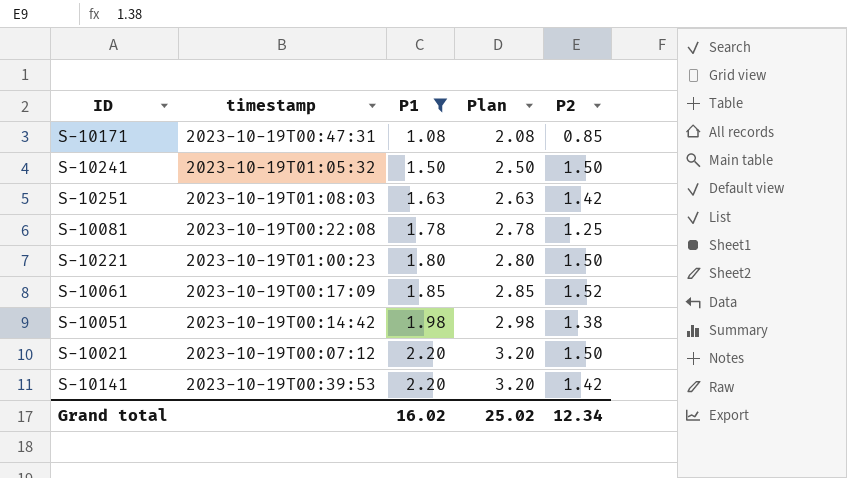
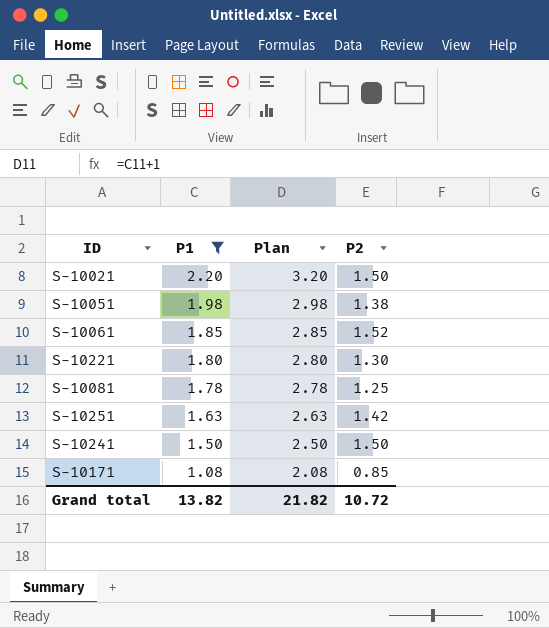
row order: P1 ascending -> P1 descending
column timestamp | position: 2 -> none
row S-10141: 2023-10-19T00:39:53 | 2.20 | 3.20 | 1.42 -> none
S-10221 | P2: 1.50 -> 1.30
Grand total | P1: 16.02 -> 13.82
Grand total | Plan: 25.02 -> 21.82
Grand total | P2: 12.34 -> 10.72

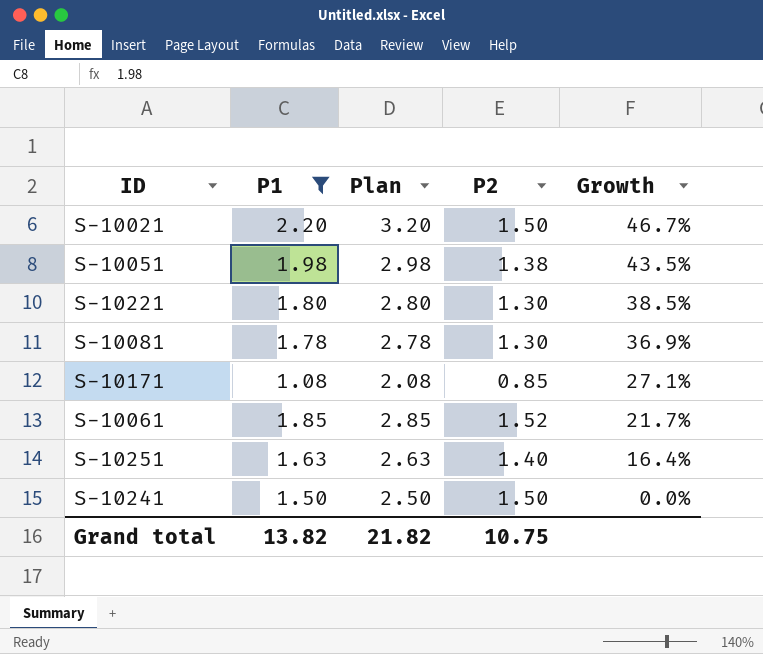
row order: P1 descending -> Growth descending
column Growth | formula: none -> ([P1] - [P2]) / [P2]
S-10081 | P2: 1.25 -> 1.30
S-10251 | P2: 1.42 -> 1.40
Grand total | P2: 10.72 -> 10.75

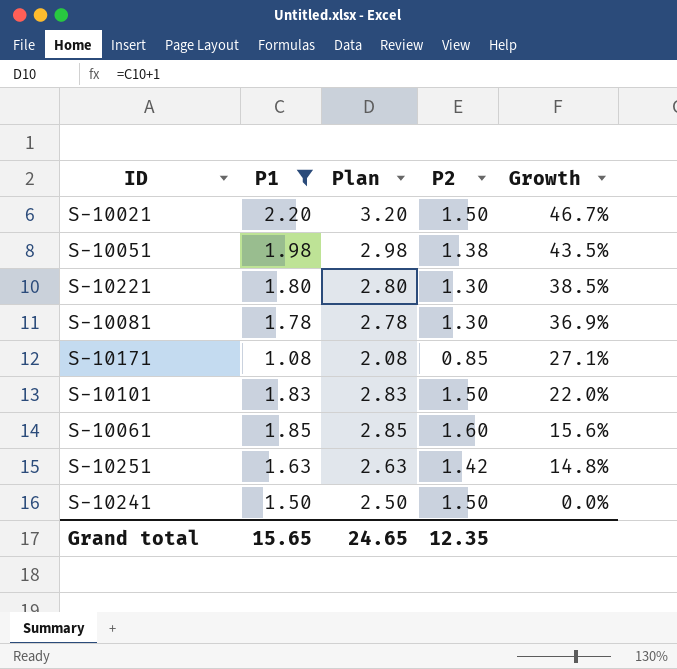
row S-10101: none -> 1.83 | 2.83 | 1.50 | 22.0%
S-10061 | P2: 1.52 -> 1.60
S-10061 | Growth: 21.7% -> 15.6%
S-10251 | P2: 1.40 -> 1.42
S-10251 | Growth: 16.4% -> 14.8%
Grand total | P1: 13.82 -> 15.65
Grand total | Plan: 21.82 -> 24.65
Grand total | P2: 10.75 -> 12.35

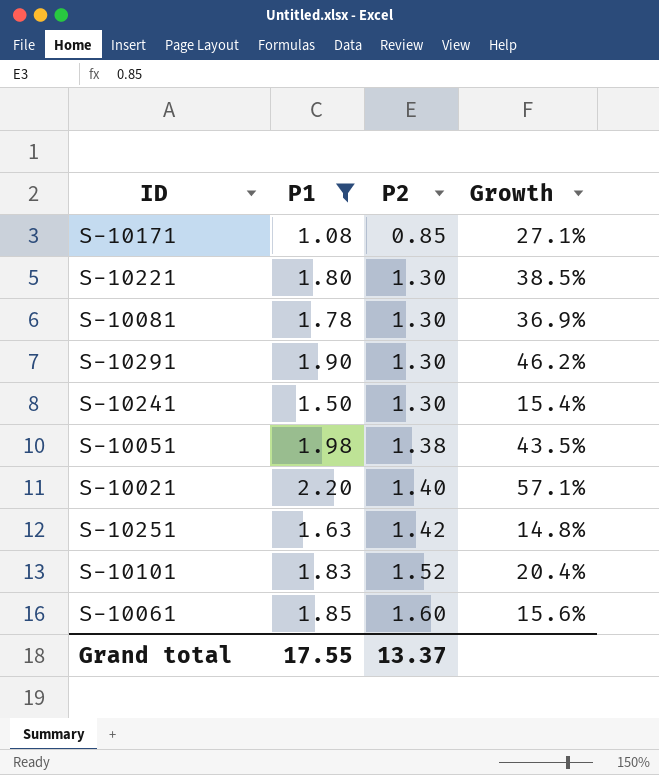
row order: Growth descending -> P2 ascending
column Plan | formula: [P1] + 1 -> none
row S-10291: none -> 1.90 | 1.30 | 46.2%
S-10241 | P2: 1.50 -> 1.30
S-10241 | Growth: 0.0% -> 15.4%
S-10021 | P2: 1.50 -> 1.40
S-10021 | Growth: 46.7% -> 57.1%
S-10101 | P2: 1.50 -> 1.52
S-10101 | Growth: 22.0% -> 20.4%
Grand total | P1: 15.65 -> 17.55
Grand total | P2: 12.35 -> 13.37

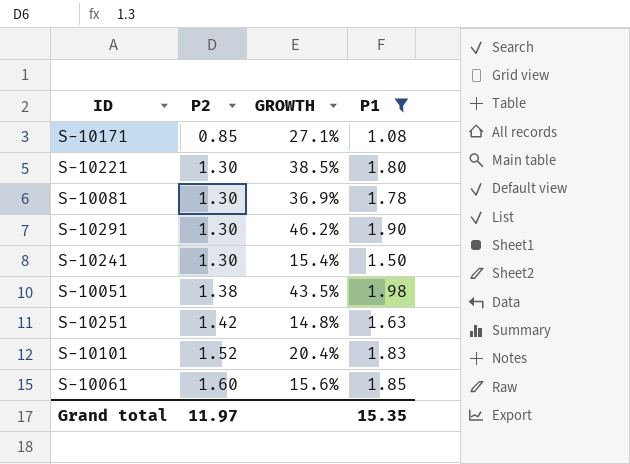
column name: Growth -> GROWTH
column P1 | position: 2 -> 4
row S-10021: 2.20 | 1.40 | 57.1% -> none
Grand total | P2: 13.37 -> 11.97
Grand total | P1: 17.55 -> 15.35

